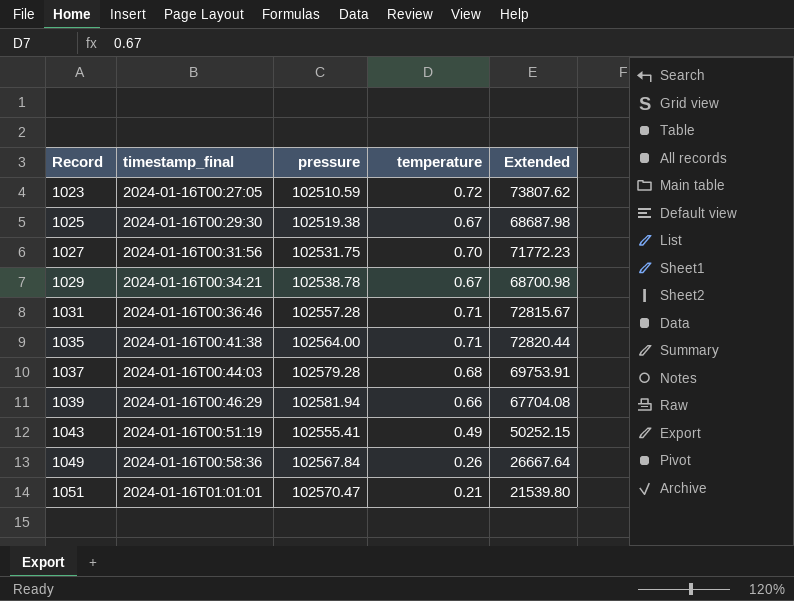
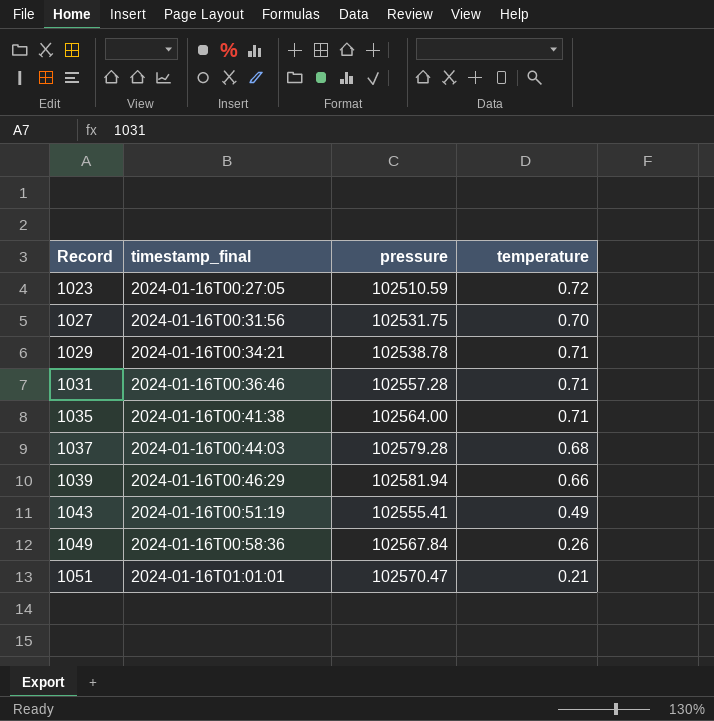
column Extended | formula: [pressure] * [temperature] -> none
row 1025: 2024-01-16T00:29:30 | 102519.38 | 0.67 | 68687.98 -> none
1029 | temperature: 0.67 -> 0.71

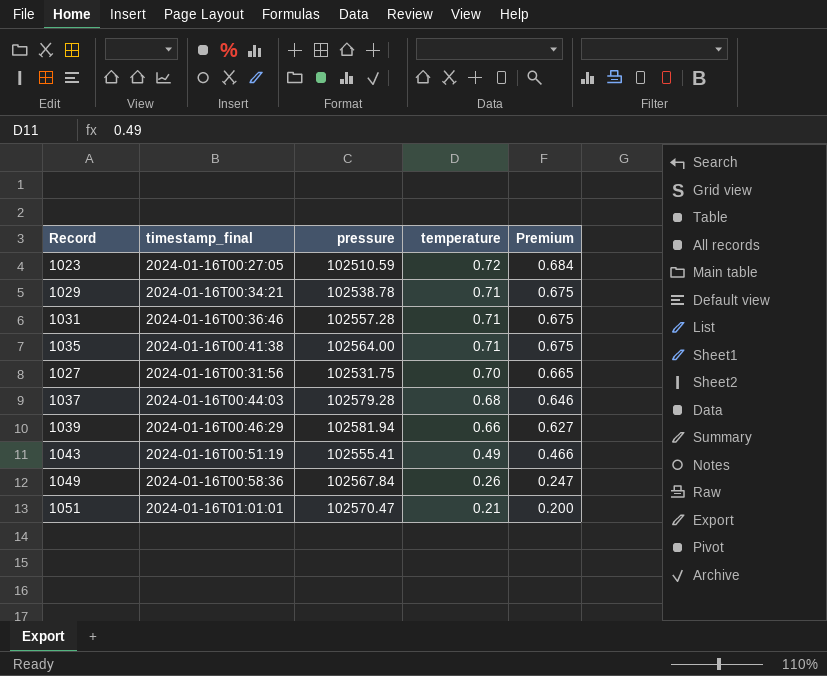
row order: Record ascending -> temperature descending
column Premium | formula: none -> [temperature] * 0.95

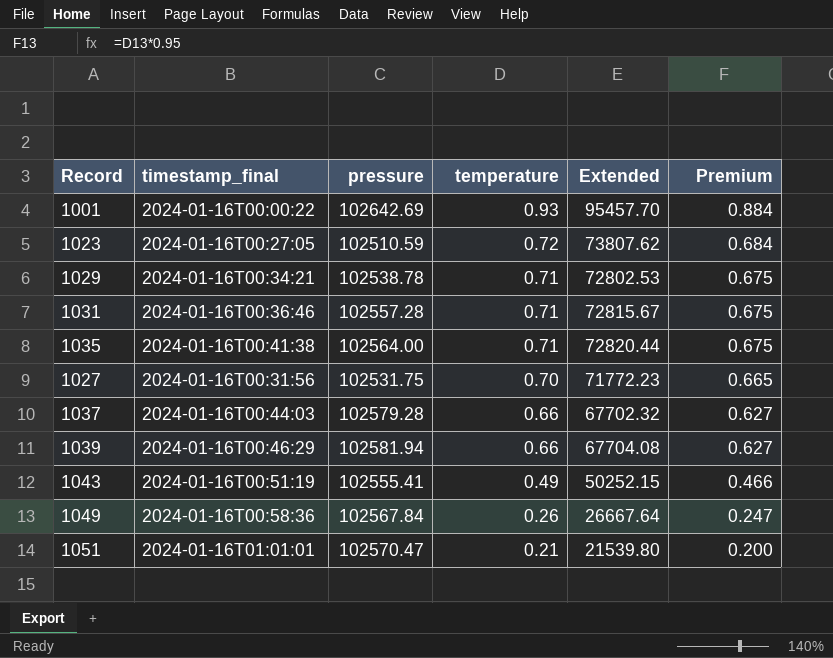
column Extended | formula: none -> [pressure] * [temperature]
row 1001: none -> 2024-01-16T00:00:22 | 102642.69 | 0.93 | 95457.70 | 0.884
1037 | temperature: 0.68 -> 0.66
1037 | Premium: 0.646 -> 0.627

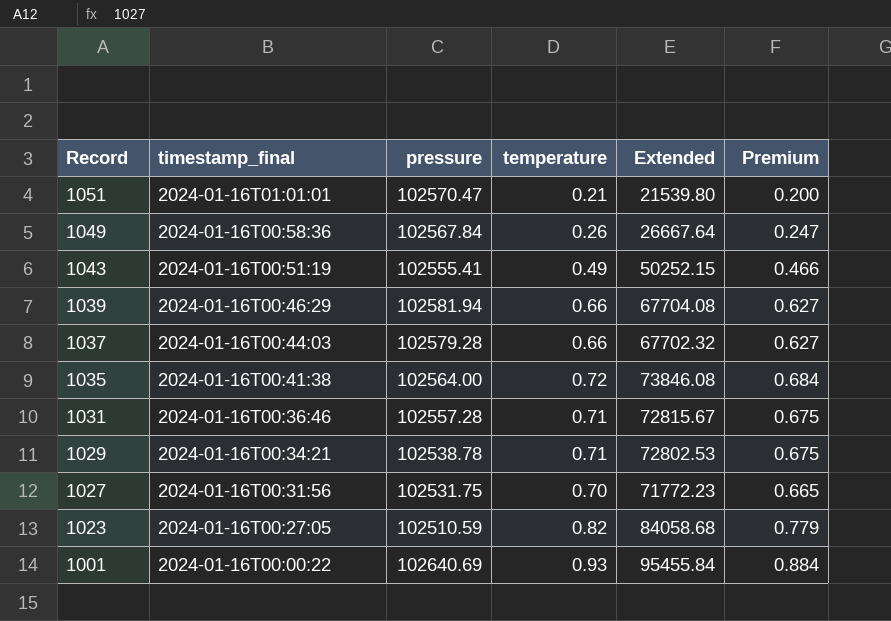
row order: temperature descending -> Record descending
1035 | temperature: 0.71 -> 0.72
1035 | Extended: 72820.44 -> 73846.08
1035 | Premium: 0.675 -> 0.684
1023 | temperature: 0.72 -> 0.82
1023 | Extended: 73807.62 -> 84058.68
1023 | Premium: 0.684 -> 0.779
1001 | pressure: 102642.69 -> 102640.69
1001 | Extended: 95457.70 -> 95455.84

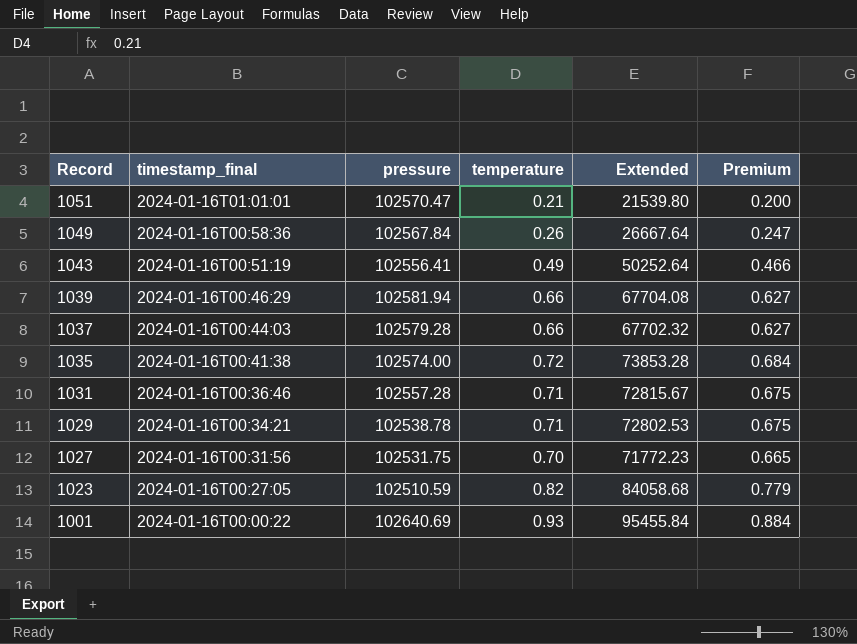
1043 | pressure: 102555.41 -> 102556.41
1043 | Extended: 50252.15 -> 50252.64
1035 | pressure: 102564.00 -> 102574.00
1035 | Extended: 73846.08 -> 73853.28

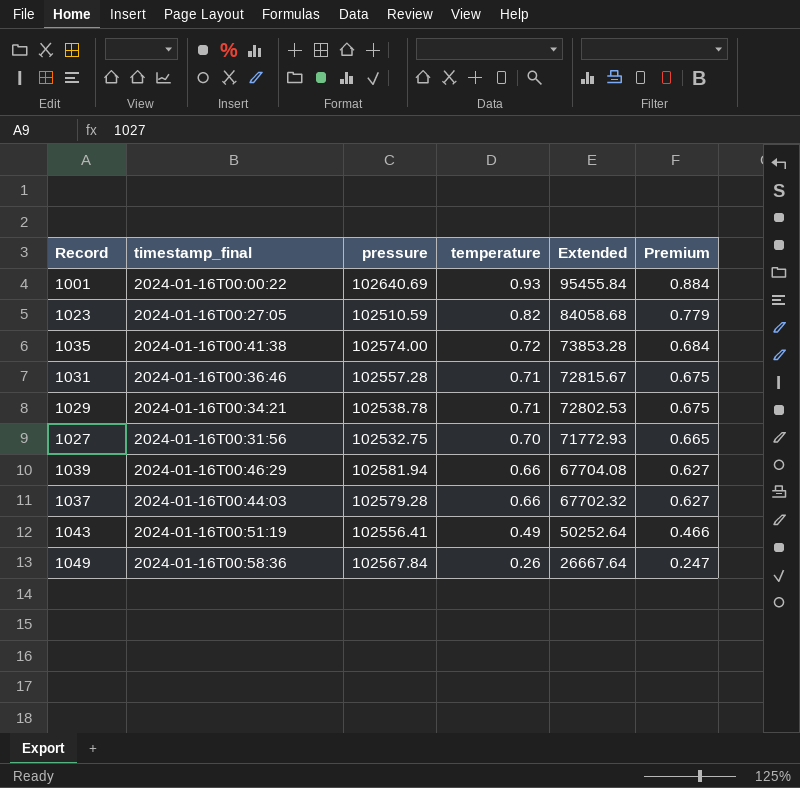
row order: Record descending -> temperature descending
row 1051: 2024-01-16T01:01:01 | 102570.47 | 0.21 | 21539.80 | 0.200 -> none
1027 | pressure: 102531.75 -> 102532.75
1027 | Extended: 71772.23 -> 71772.93

